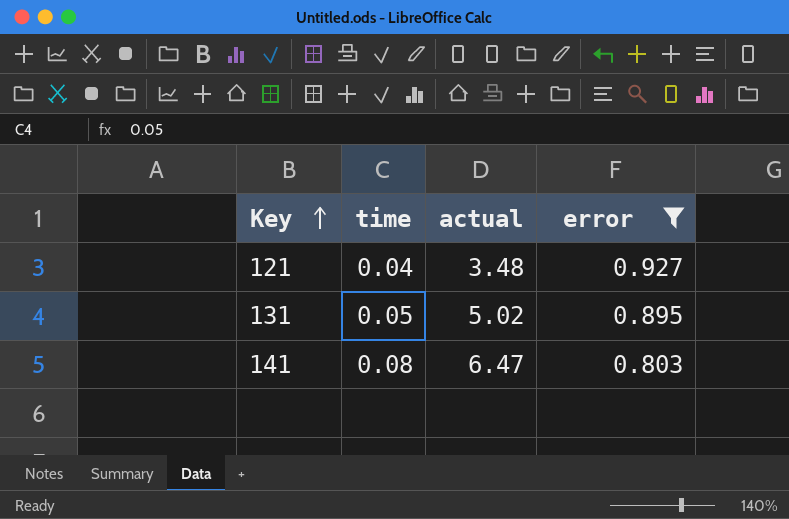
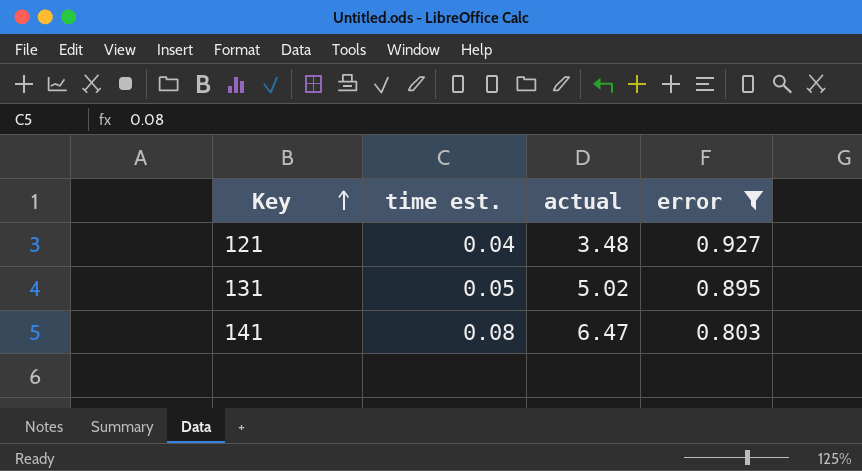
column name: time -> time est.

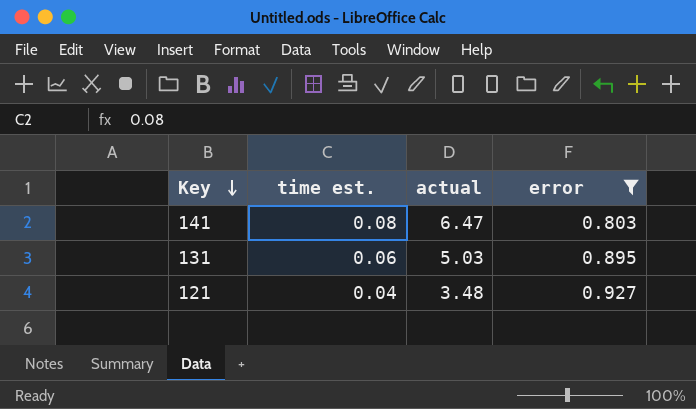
row order: Key ascending -> Key descending
131 | time est.: 0.05 -> 0.06
131 | actual: 5.02 -> 5.03

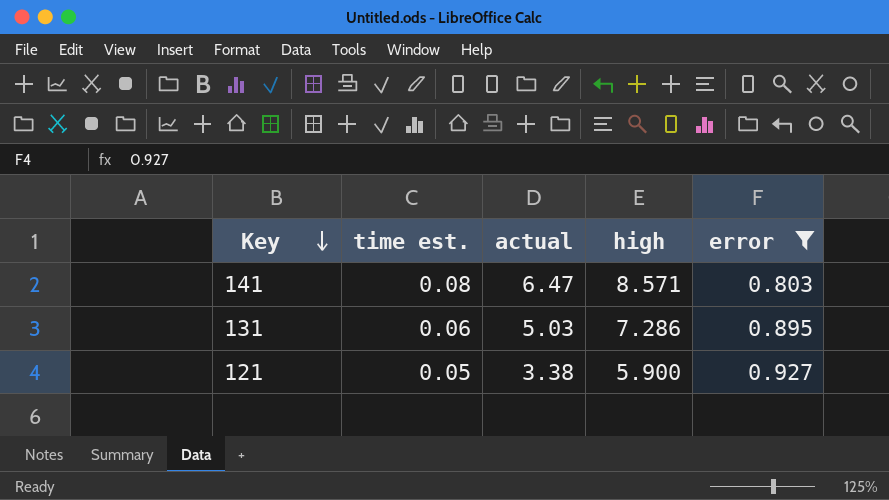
column high | position: none -> 4
121 | time est.: 0.04 -> 0.05
121 | actual: 3.48 -> 3.38

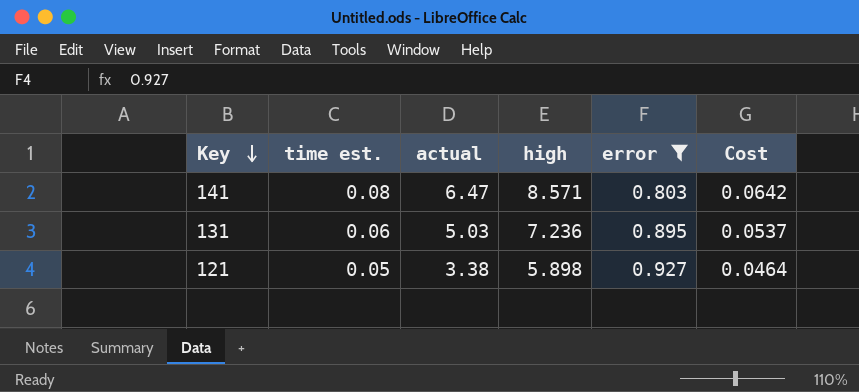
column Cost | formula: none -> [time est.] * [error]
131 | high: 7.286 -> 7.236
121 | high: 5.900 -> 5.898

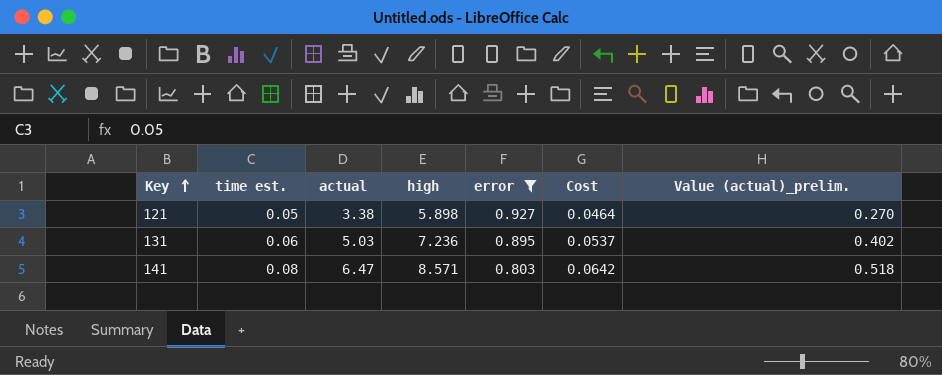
row order: Key descending -> Key ascending
column Value (actual)_prelim. | formula: none -> [actual] * 0.08

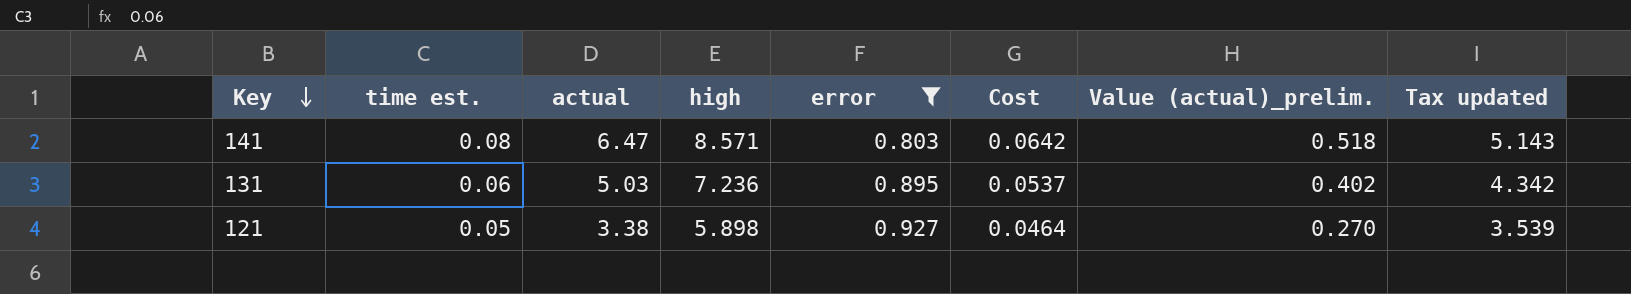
row order: Key ascending -> Key descending
column Tax updated | formula: none -> [high] * 0.6

